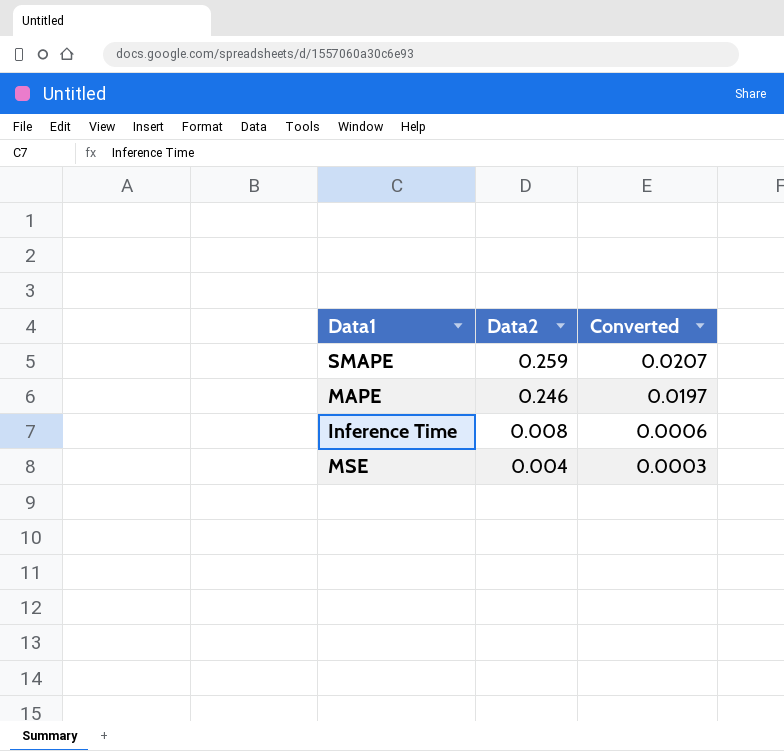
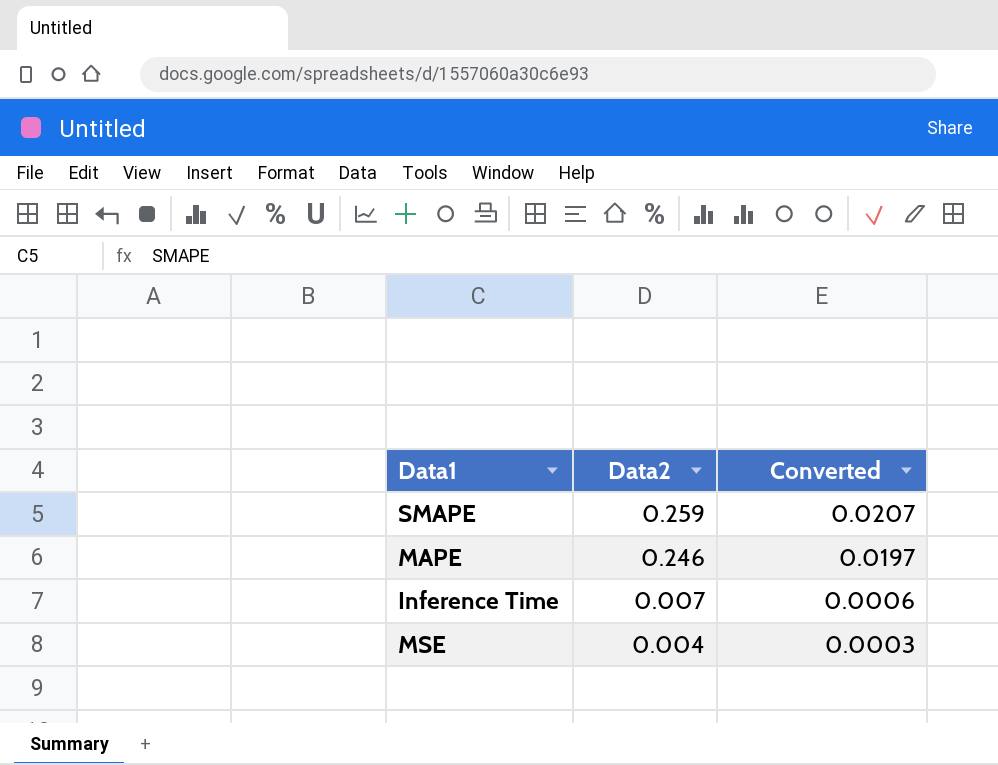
Inference Time | Data2: 0.008 -> 0.007

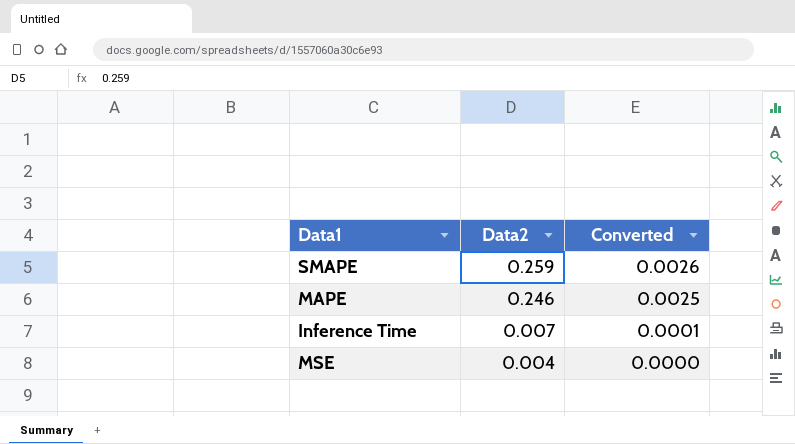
column Converted | formula: [Data2] * 0.08 -> [Data2] * 0.01

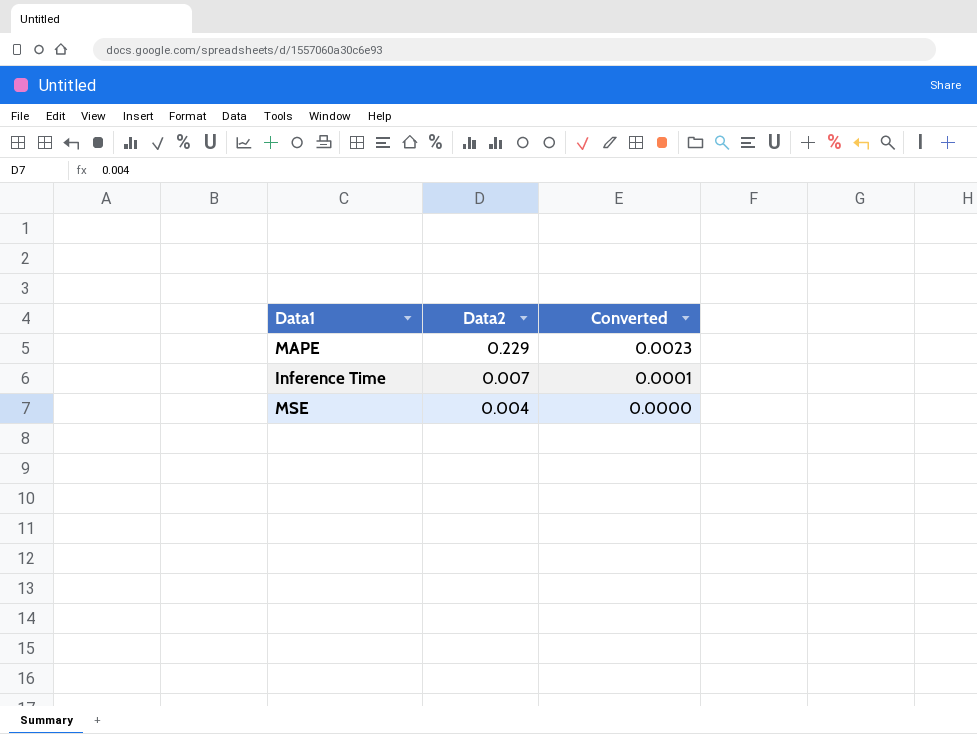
row SMAPE: 0.259 | 0.0026 -> none
MAPE | Data2: 0.246 -> 0.229
MAPE | Converted: 0.0025 -> 0.0023

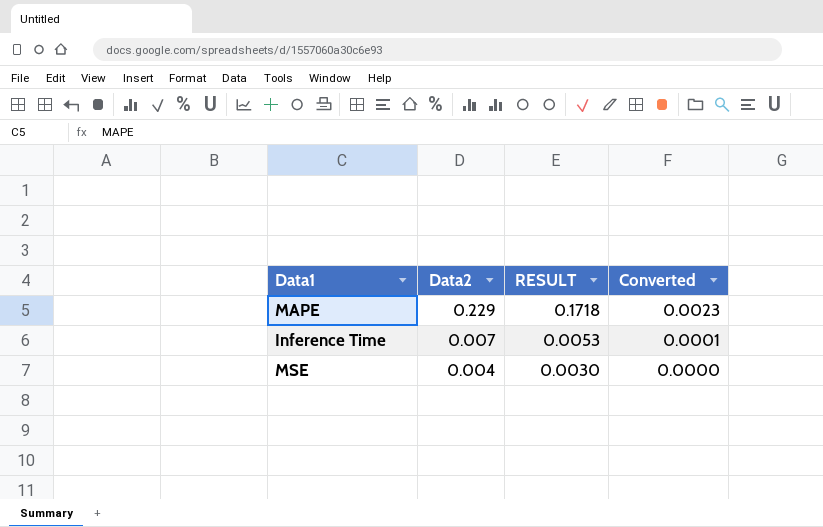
column RESULT | formula: none -> [Data2] * 0.75

